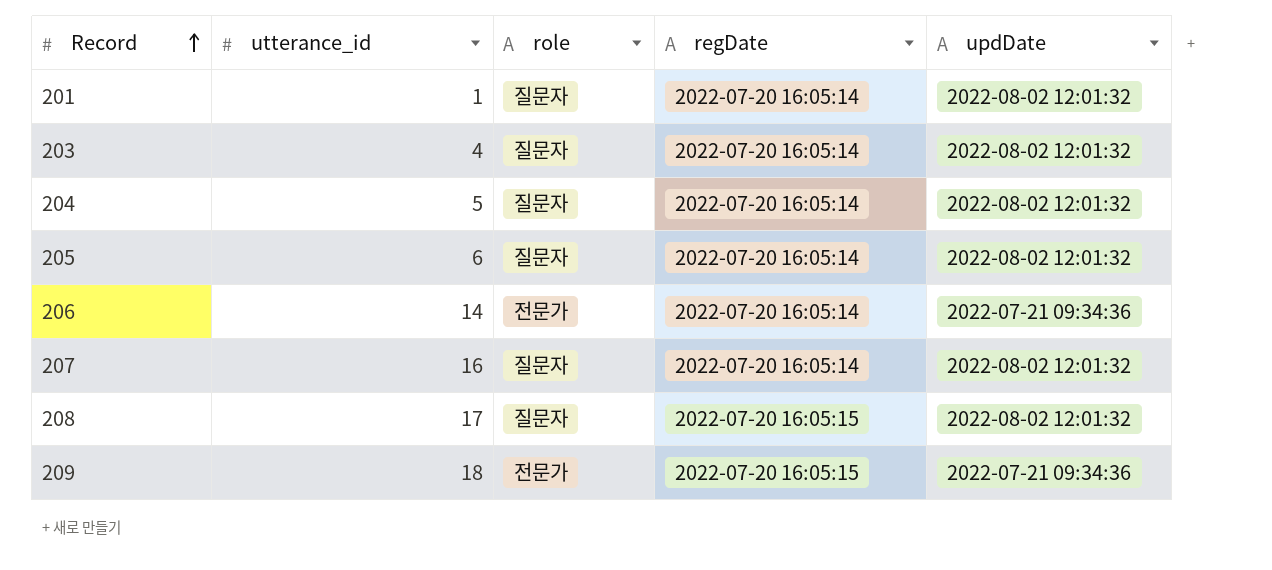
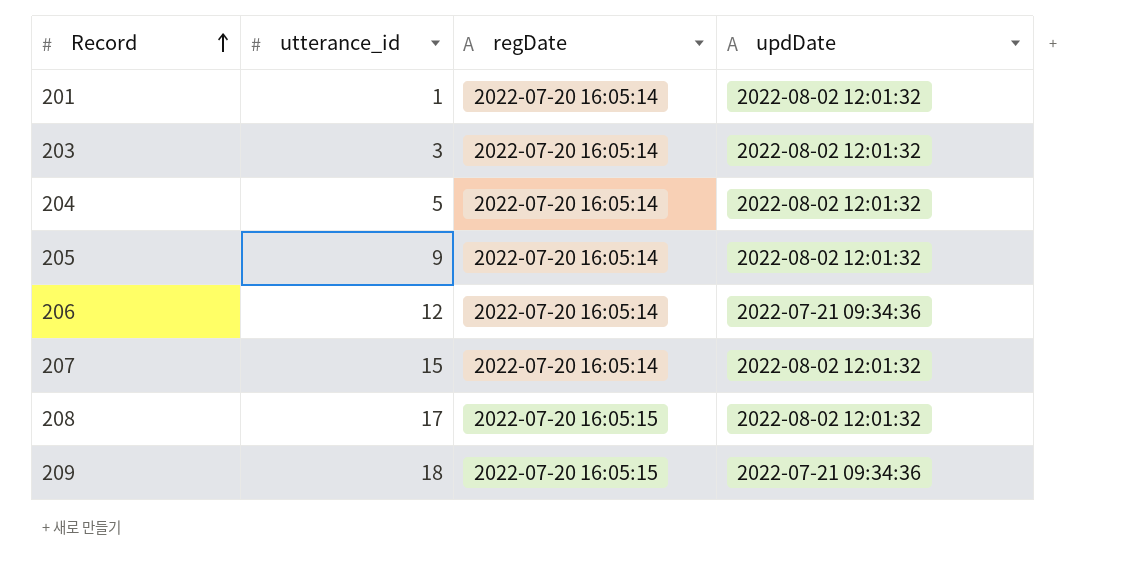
column role | position: 3 -> none
203 | utterance_id: 4 -> 3
205 | utterance_id: 6 -> 9
206 | utterance_id: 14 -> 12
207 | utterance_id: 16 -> 15

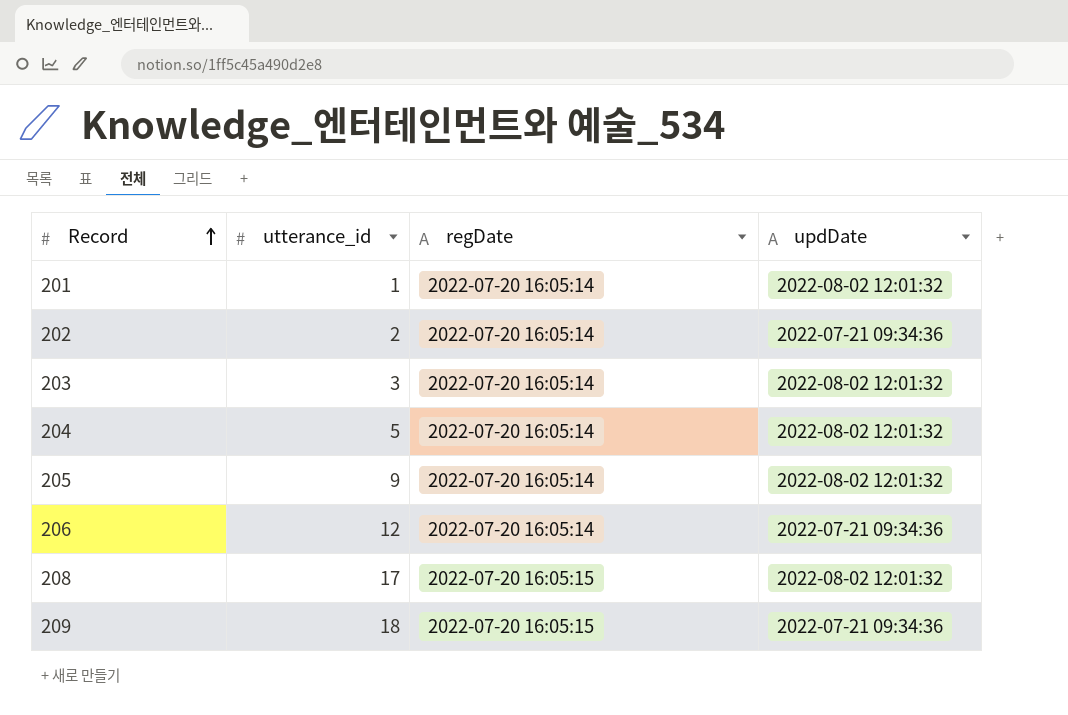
row 207: 15 | 2022-07-20 16:05:14 | 2022-08-02 12:01:32 -> none
row 202: none -> 2 | 2022-07-20 16:05:14 | 2022-07-21 09:34:36

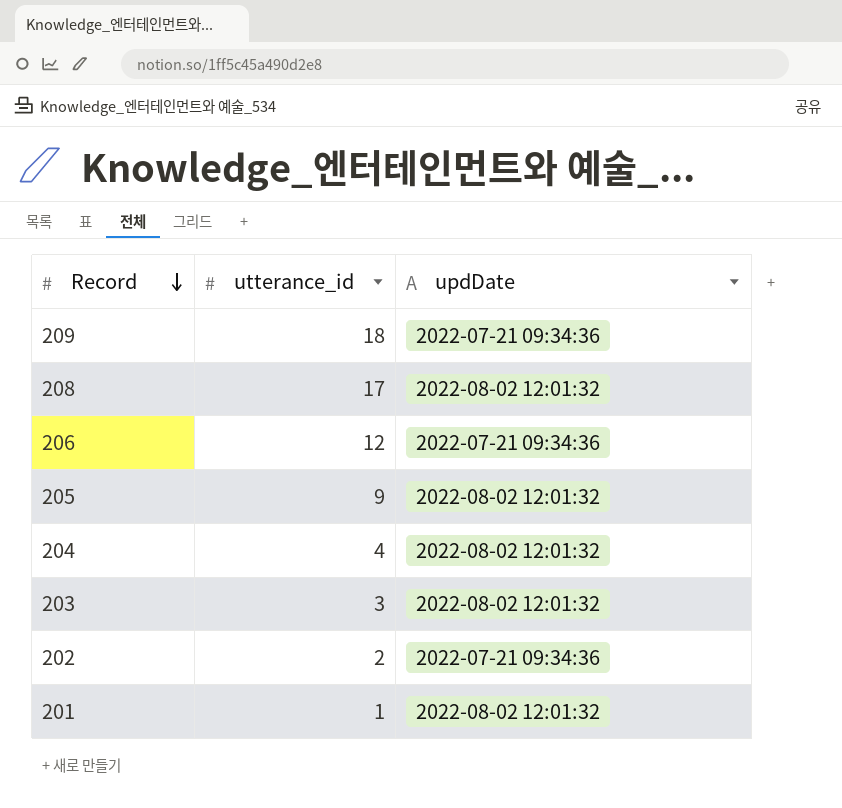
row order: Record ascending -> Record descending
column regDate | position: 3 -> none
204 | utterance_id: 5 -> 4

